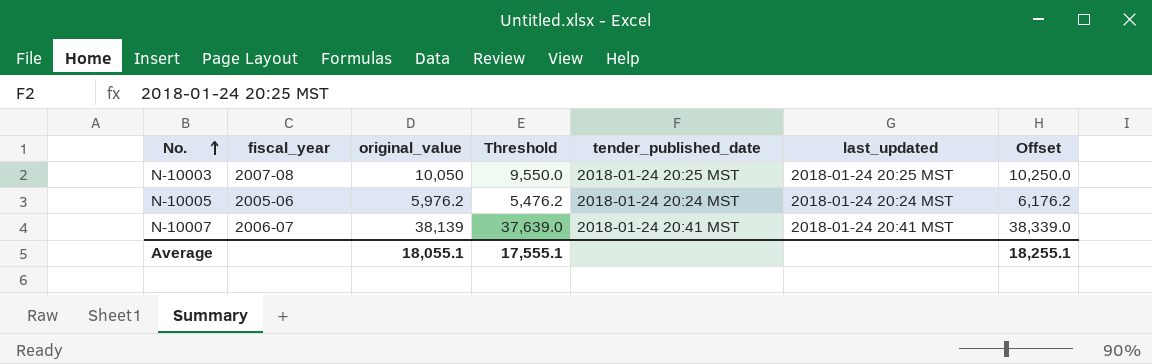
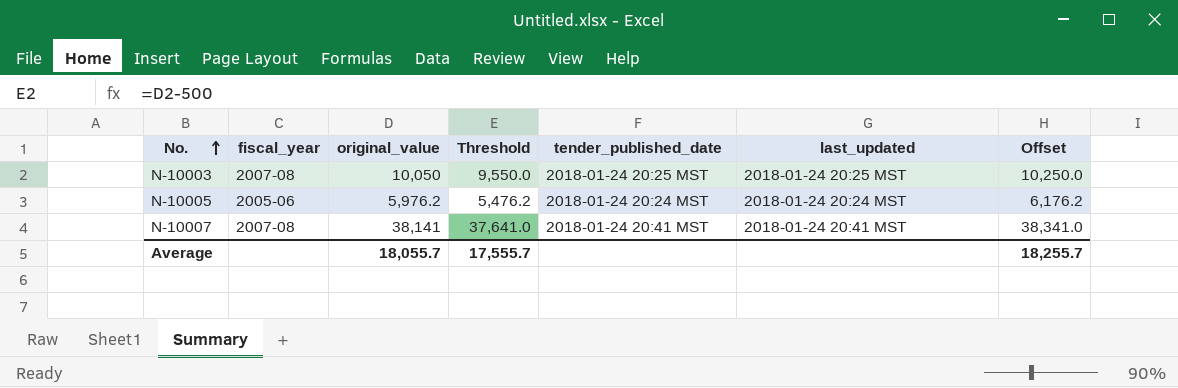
N-10007 | fiscal_year: 2006-07 -> 2007-08
N-10007 | original_value: 38,139 -> 38,141
N-10007 | Threshold: 37,639.0 -> 37,641.0
N-10007 | Offset: 38,339.0 -> 38,341.0
Average | original_value: 18,055.1 -> 18,055.7
Average | Threshold: 17,555.1 -> 17,555.7
Average | Offset: 18,255.1 -> 18,255.7

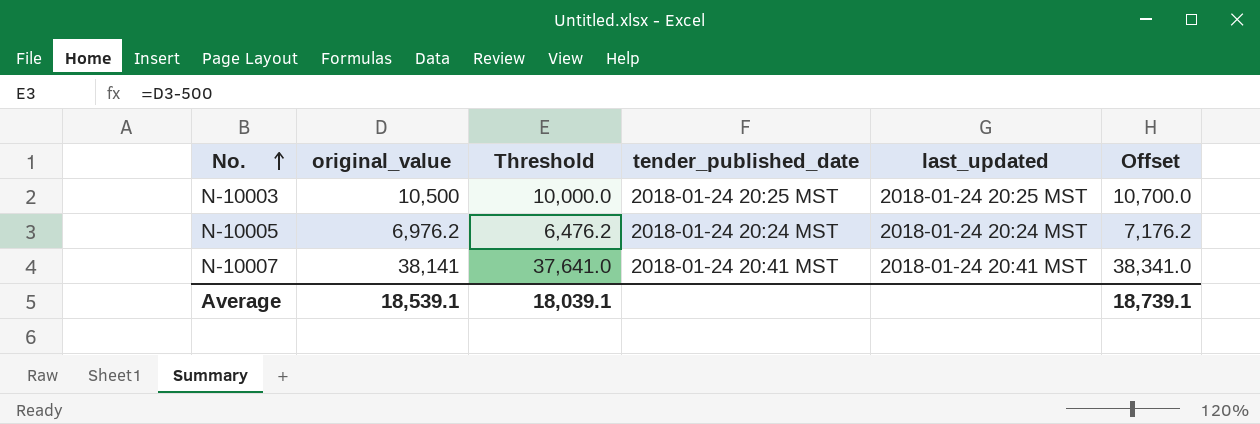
column fiscal_year | position: 2 -> none
N-10003 | original_value: 10,050 -> 10,500
N-10003 | Threshold: 9,550.0 -> 10,000.0
N-10003 | Offset: 10,250.0 -> 10,700.0
N-10005 | original_value: 5,976.2 -> 6,976.2
N-10005 | Threshold: 5,476.2 -> 6,476.2
N-10005 | Offset: 6,176.2 -> 7,176.2
Average | original_value: 18,055.7 -> 18,539.1
Average | Threshold: 17,555.7 -> 18,039.1
Average | Offset: 18,255.7 -> 18,739.1

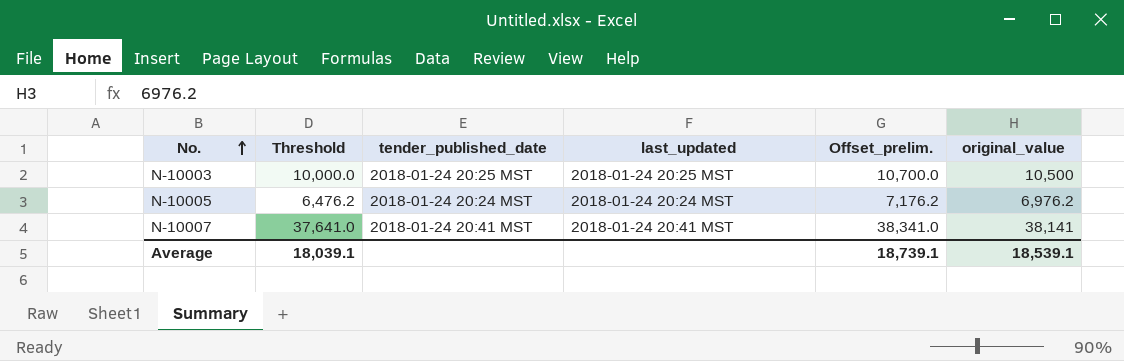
column name: Offset -> Offset_prelim.
column original_value | position: 2 -> 6

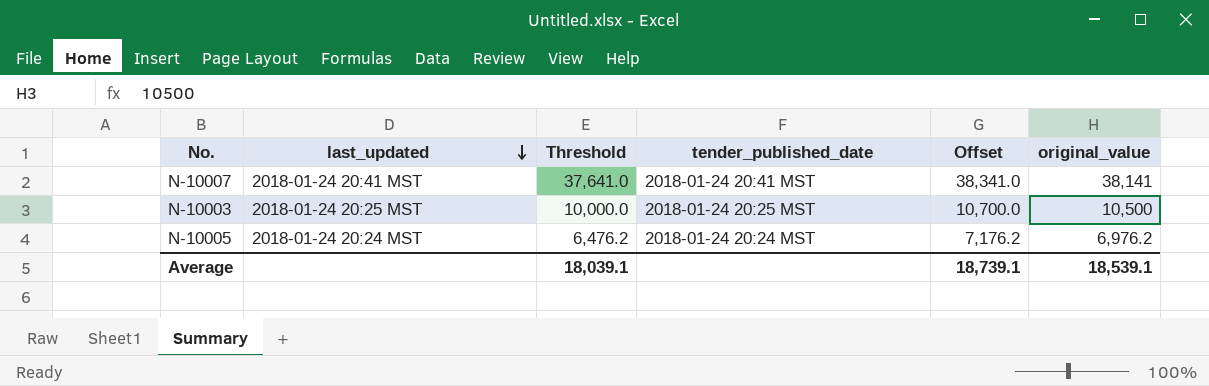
row order: No. ascending -> last_updated descending
column last_updated | position: 4 -> 2
column name: Offset_prelim. -> Offset

